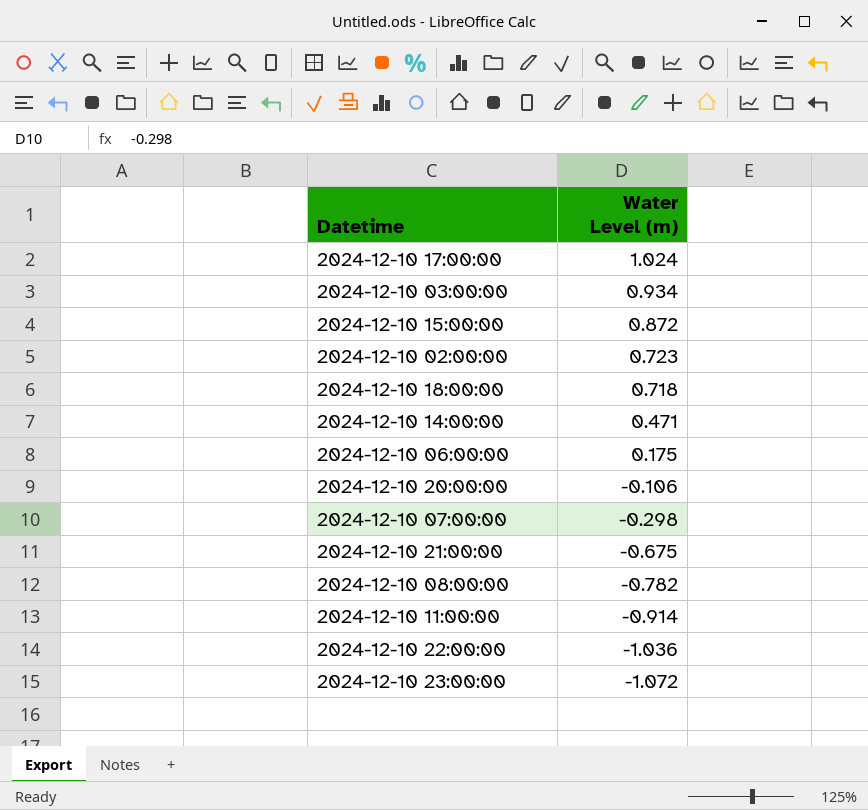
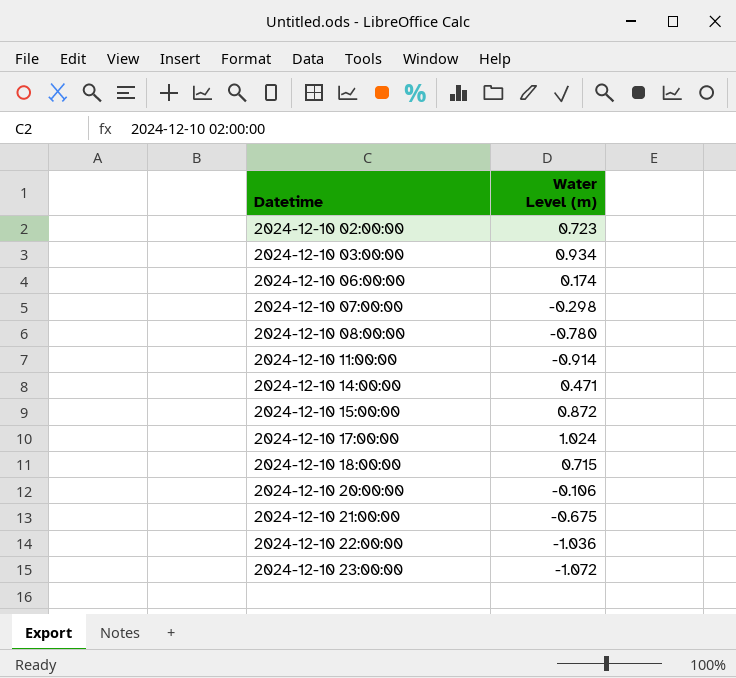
row order: Water Level (m) descending -> Datetime ascending
2024-12-10 06:00:00 | Water Level (m): 0.175 -> 0.174
2024-12-10 08:00:00 | Water Level (m): -0.782 -> -0.780
2024-12-10 18:00:00 | Water Level (m): 0.718 -> 0.715

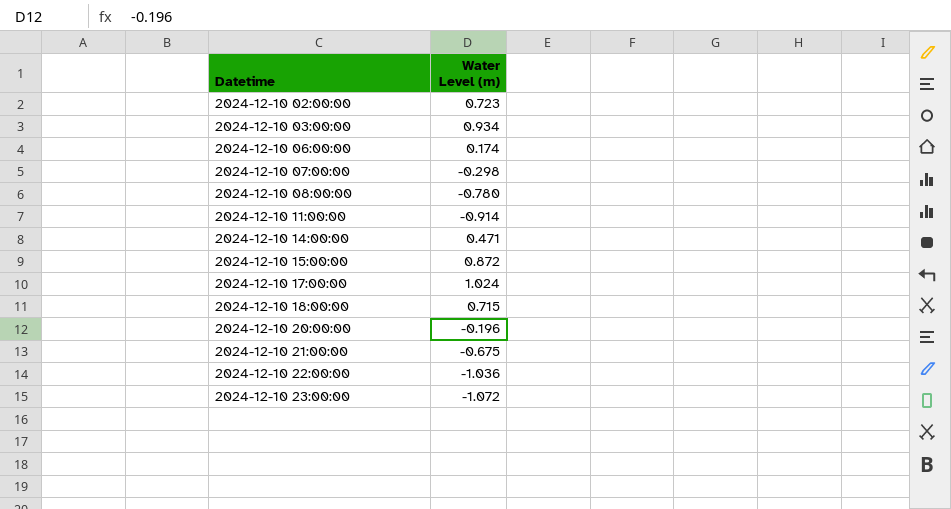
2024-12-10 20:00:00 | Water Level (m): -0.106 -> -0.196

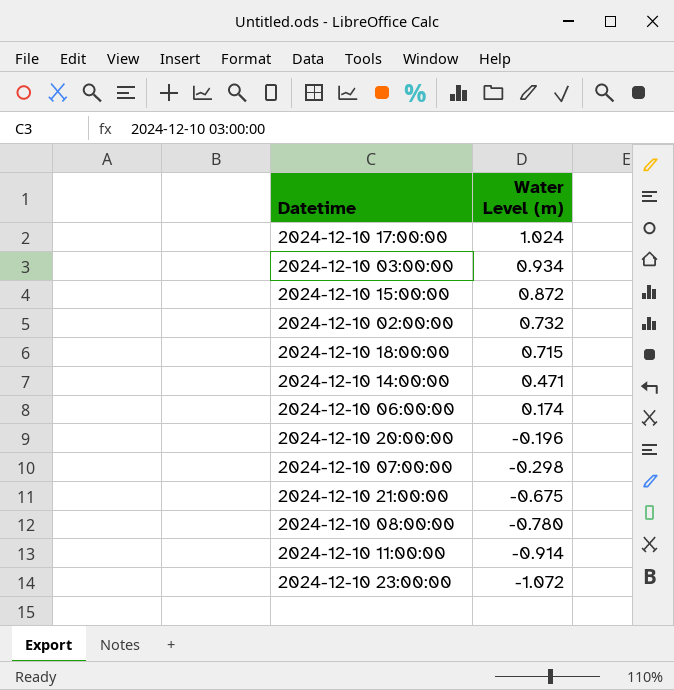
row order: Datetime ascending -> Water Level (m) descending
row 2024-12-10 22:00:00: -1.036 -> none
2024-12-10 02:00:00 | Water Level (m): 0.723 -> 0.732

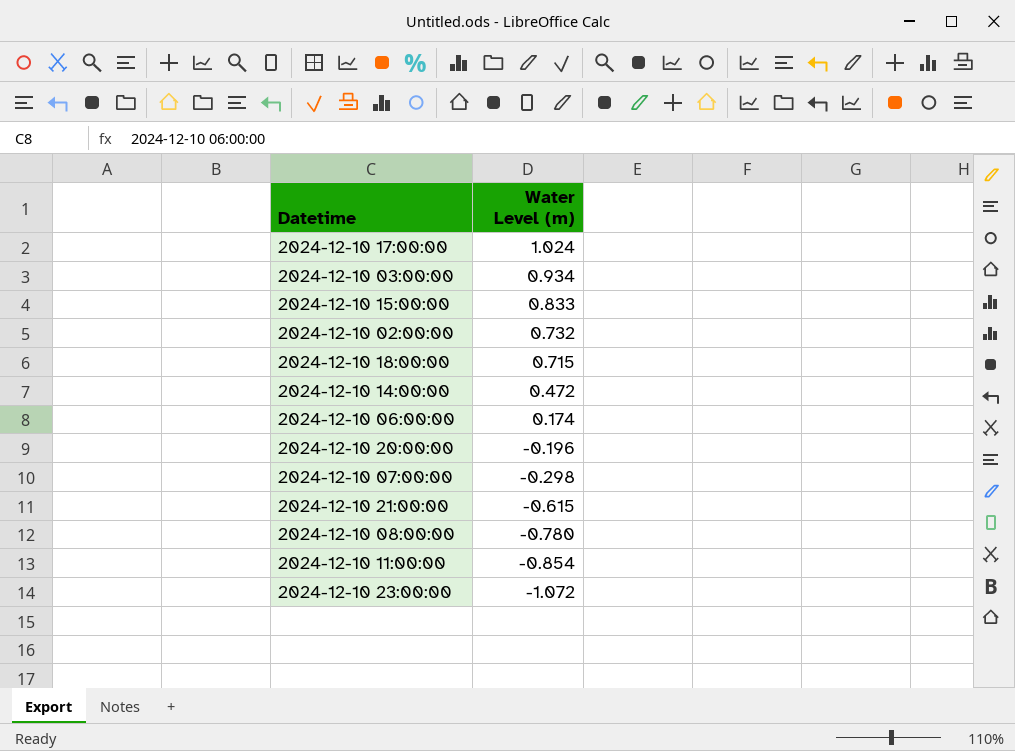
2024-12-10 15:00:00 | Water Level (m): 0.872 -> 0.833
2024-12-10 14:00:00 | Water Level (m): 0.471 -> 0.472
2024-12-10 21:00:00 | Water Level (m): -0.675 -> -0.615
2024-12-10 11:00:00 | Water Level (m): -0.914 -> -0.854

